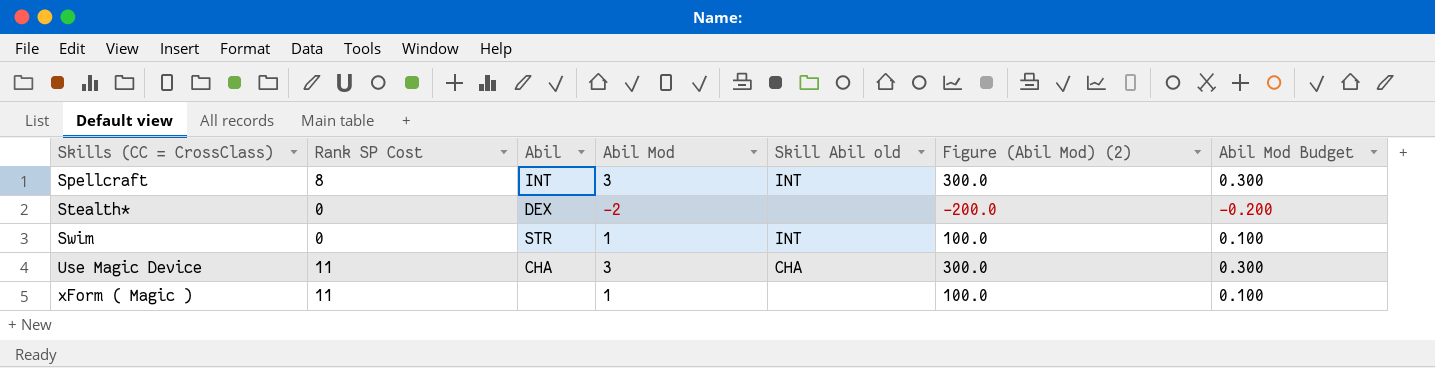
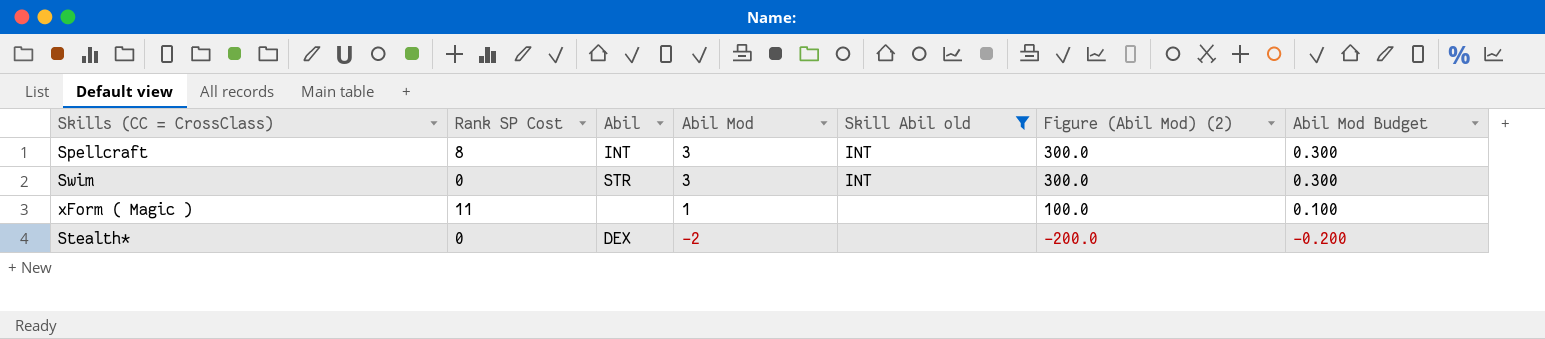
filter: none -> Skill Abil old != CHA
row order: Skills (CC = CrossClass) ascending -> Abil Mod descending
Swim | Abil Mod: 1 -> 3
Swim | Figure (Abil Mod) (2): 100.0 -> 300.0
Swim | Abil Mod Budget: 0.100 -> 0.300

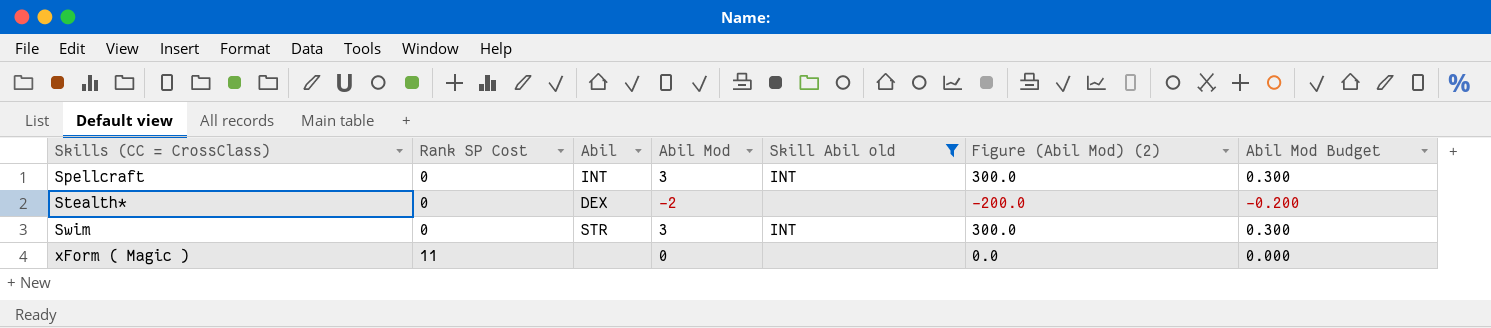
row order: Abil Mod descending -> Skills (CC = CrossClass) ascending
Spellcraft | Rank SP Cost: 8 -> 0
xForm ( Magic ) | Abil Mod: 1 -> 0
xForm ( Magic ) | Figure (Abil Mod) (2): 100.0 -> 0.0
xForm ( Magic ) | Abil Mod Budget: 0.100 -> 0.000

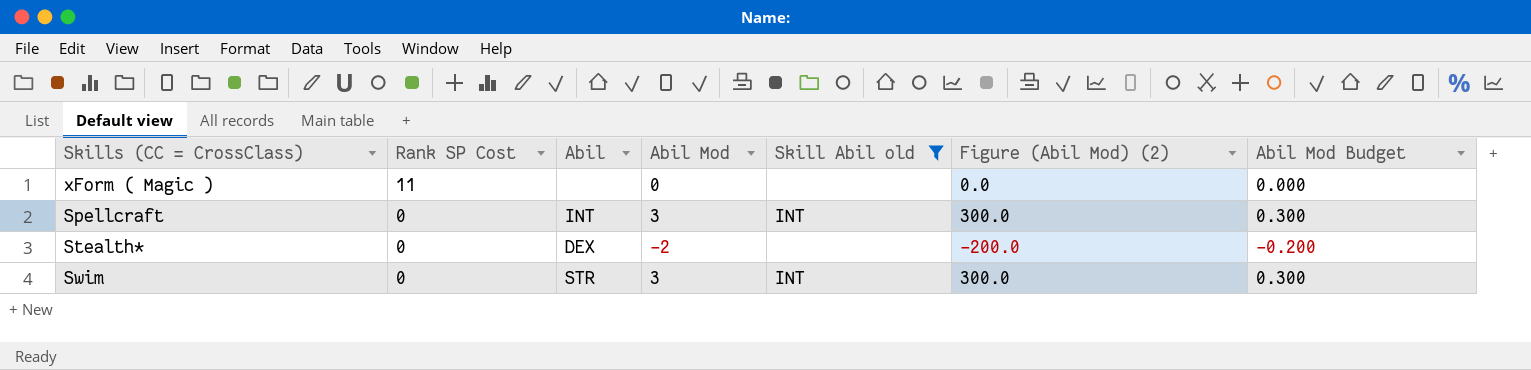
row order: Skills (CC = CrossClass) ascending -> Rank SP Cost descending

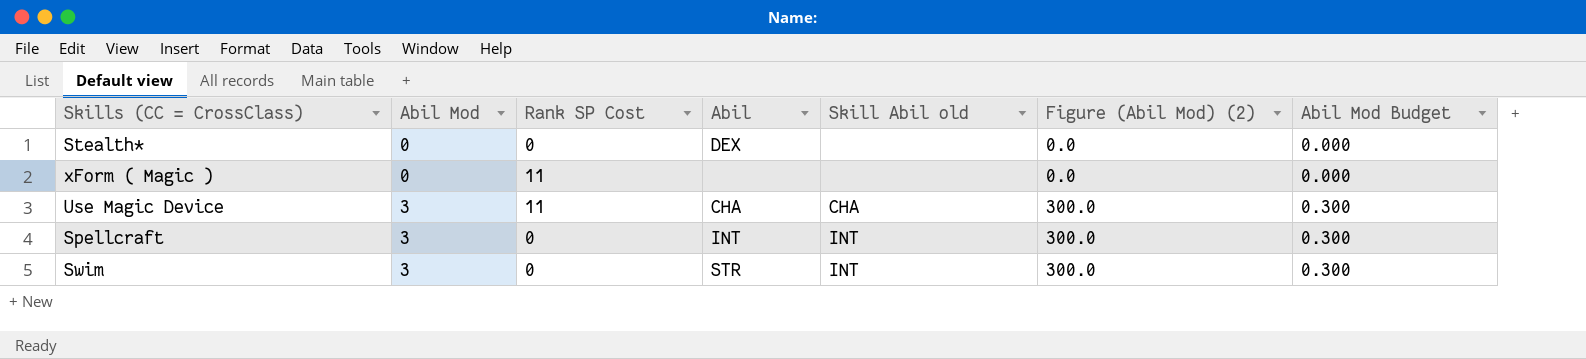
filter: Skill Abil old != CHA -> none
row order: Rank SP Cost descending -> Abil Mod ascending
column Abil Mod | position: 4 -> 2
Stealth* | Abil Mod: -2 -> 0
Stealth* | Figure (Abil Mod) (2): -200.0 -> 0.0
Stealth* | Abil Mod Budget: -0.200 -> 0.000

